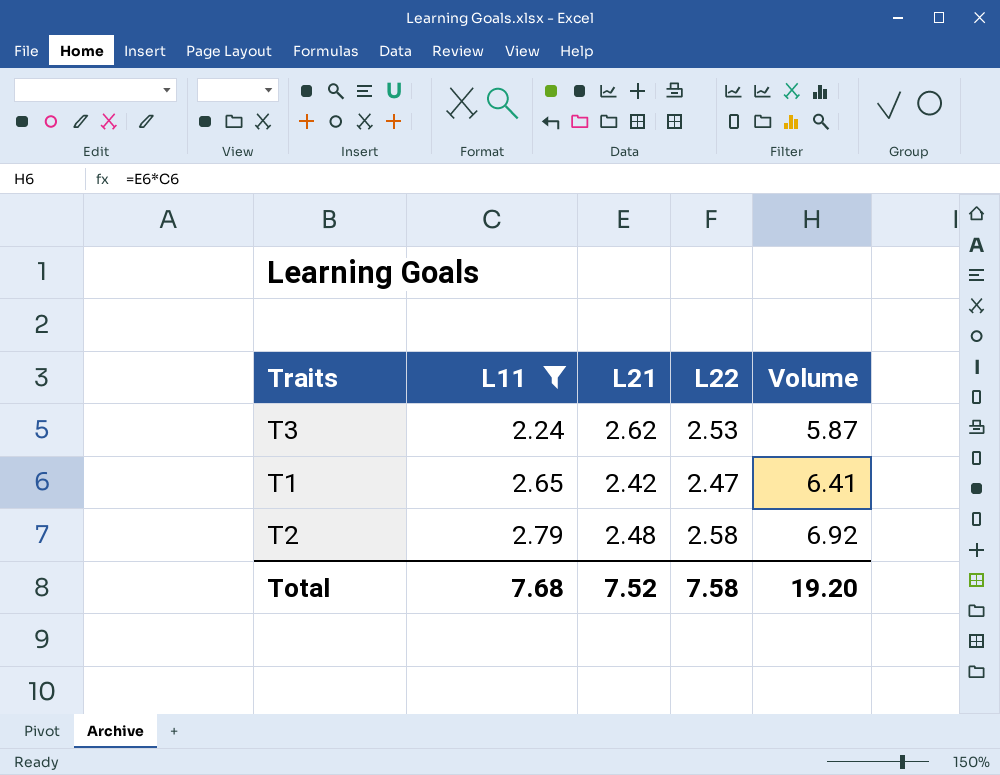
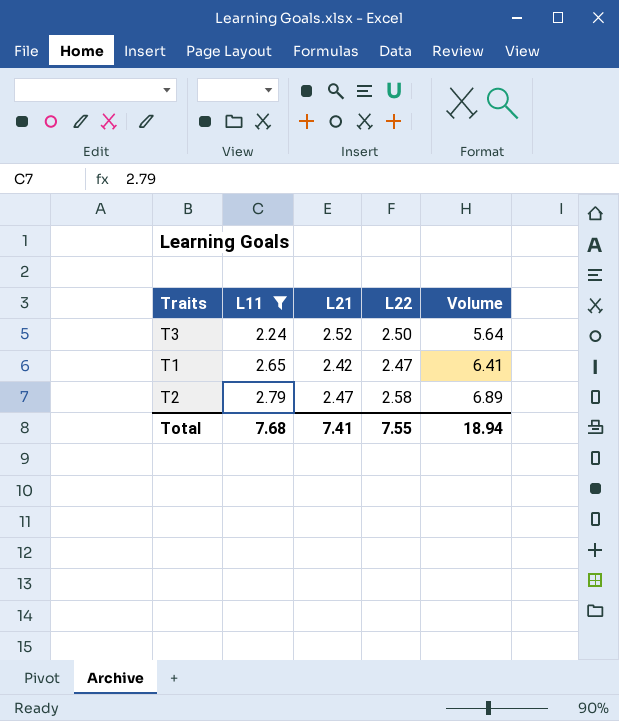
T3 | L21: 2.62 -> 2.52
T3 | L22: 2.53 -> 2.50
T3 | Volume: 5.87 -> 5.64
T2 | L21: 2.48 -> 2.47
T2 | Volume: 6.92 -> 6.89
Total | L21: 7.52 -> 7.41
Total | L22: 7.58 -> 7.55
Total | Volume: 19.20 -> 18.94

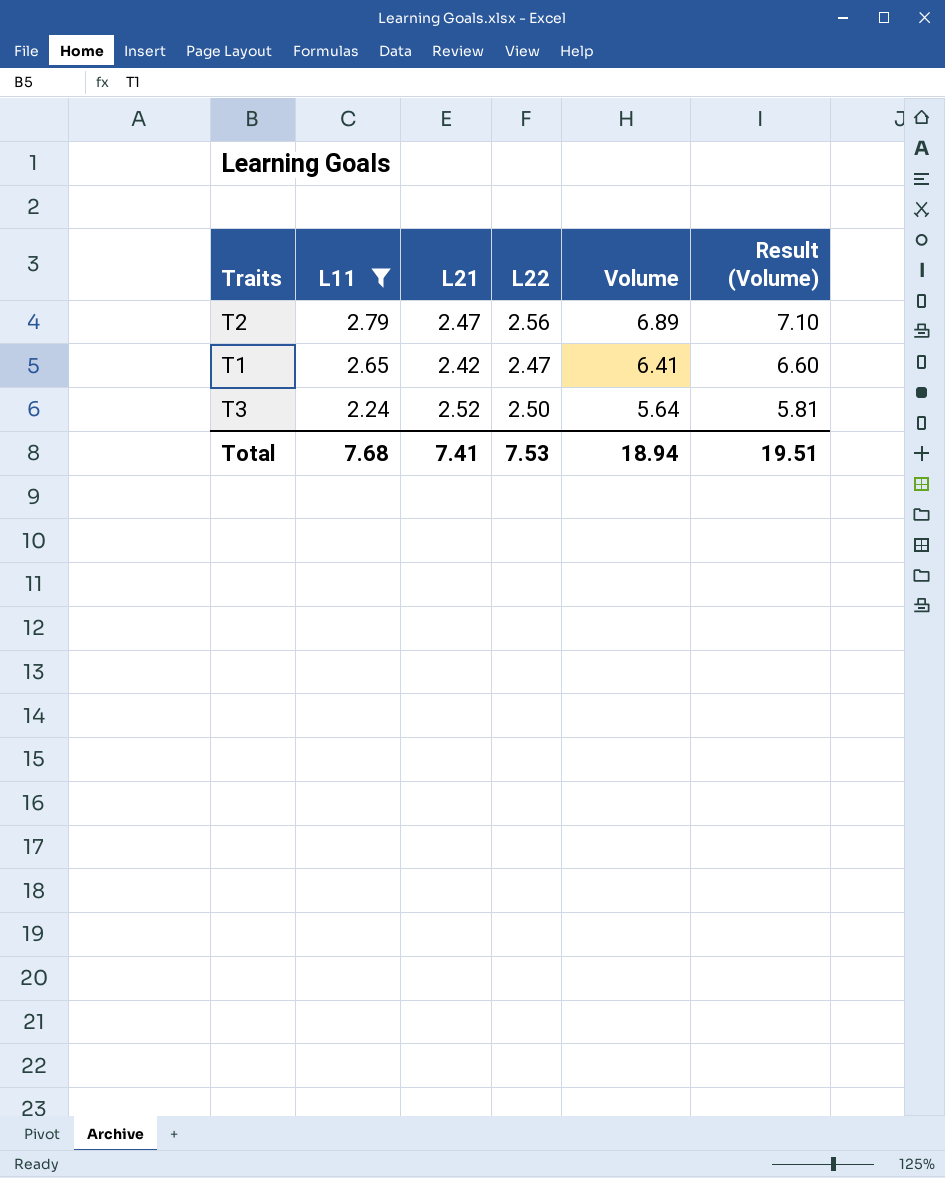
row order: L11 ascending -> L11 descending
column Result (Volume) | formula: none -> [Volume] * 1.03
T2 | L22: 2.58 -> 2.56
Total | L22: 7.55 -> 7.53

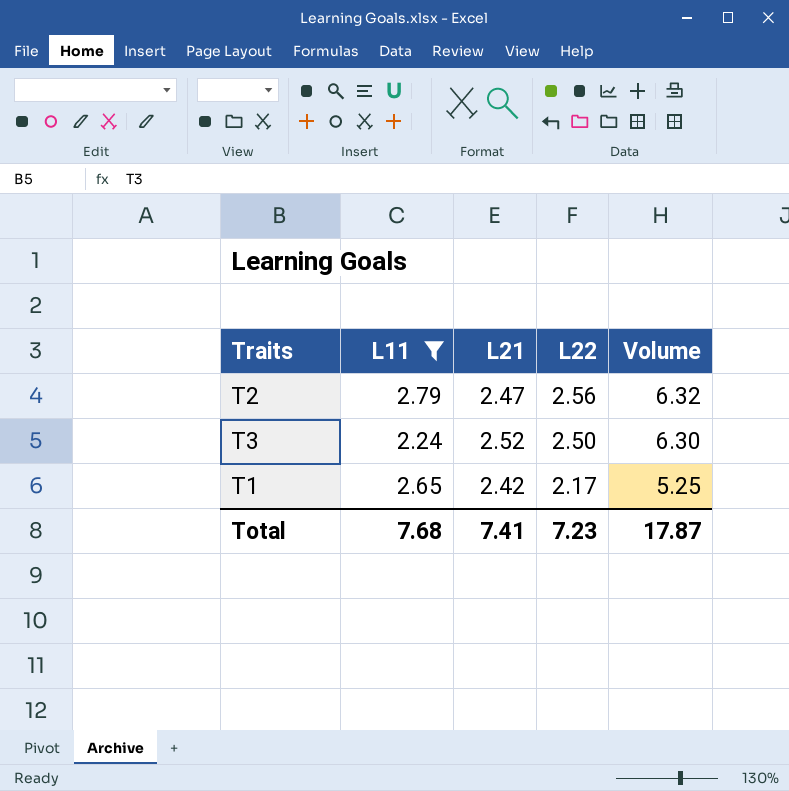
row order: L11 descending -> L22 descending
column Result (Volume) | formula: [Volume] * 1.03 -> none
column Volume | formula: [L11] * [L21] -> [L21] * [L22]
T1 | L22: 2.47 -> 2.17
Total | L22: 7.53 -> 7.23
Total | Volume: 18.94 -> 17.87

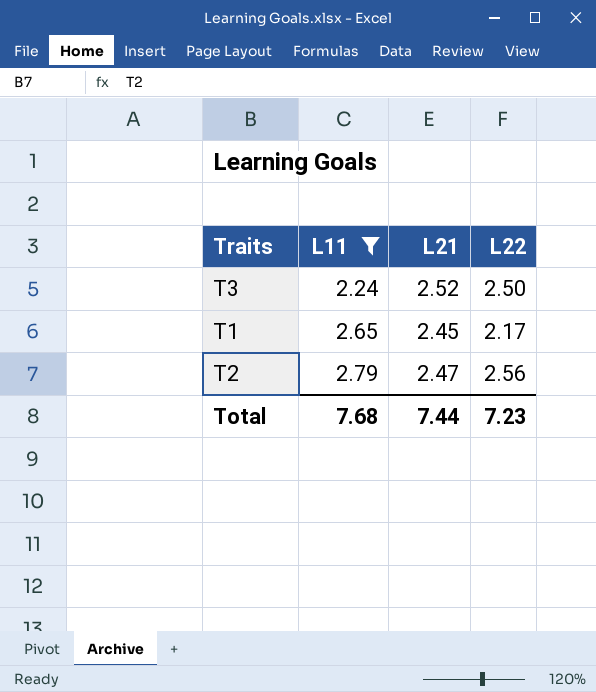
row order: L22 descending -> L11 ascending
column Volume | formula: [L21] * [L22] -> none
T1 | L21: 2.42 -> 2.45
Total | L21: 7.41 -> 7.44

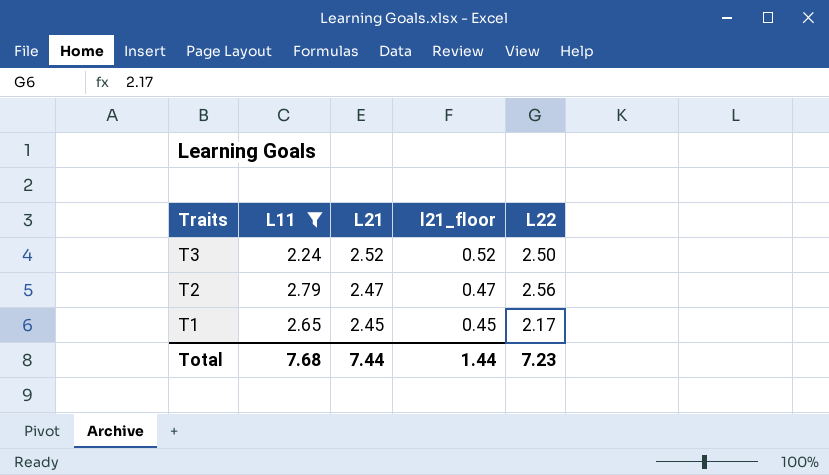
row order: L11 ascending -> Traits descending
column l21_floor | formula: none -> [L21] - 2

